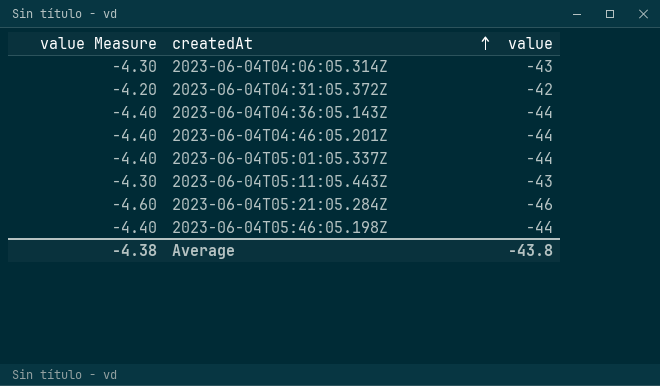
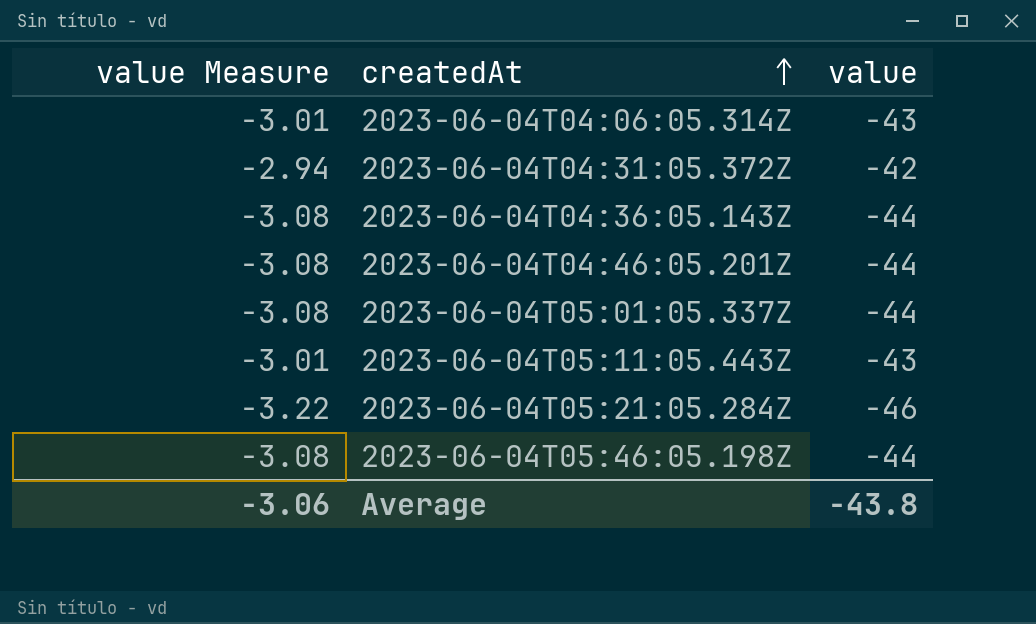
column value Measure | formula: [value] * 0.1 -> [value] * 0.07
Average | value Measure: -4.38 -> -3.06

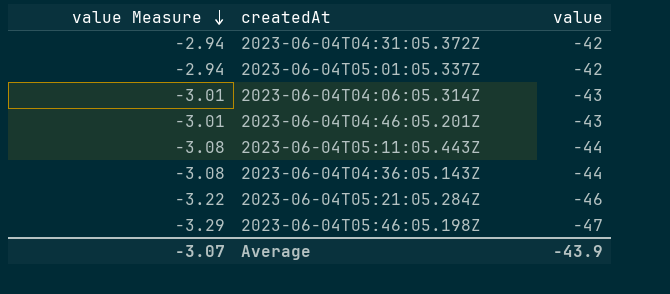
row order: createdAt ascending -> value Measure descending
2023-06-04T05:01:05.337Z | value Measure: -3.08 -> -2.94
2023-06-04T05:01:05.337Z | value: -44 -> -42
2023-06-04T04:46:05.201Z | value Measure: -3.08 -> -3.01
2023-06-04T04:46:05.201Z | value: -44 -> -43
2023-06-04T05:11:05.443Z | value Measure: -3.01 -> -3.08
2023-06-04T05:11:05.443Z | value: -43 -> -44
2023-06-04T05:46:05.198Z | value Measure: -3.08 -> -3.29
2023-06-04T05:46:05.198Z | value: -44 -> -47
Average | value Measure: -3.06 -> -3.07
Average | value: -43.8 -> -43.9

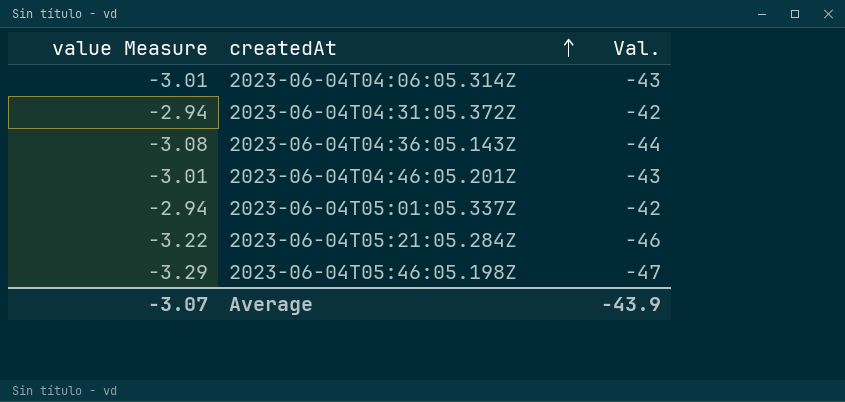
row order: value Measure descending -> createdAt ascending
column name: value -> Val.
row 2023-06-04T05:11:05.443Z: -3.08 | -44 -> none

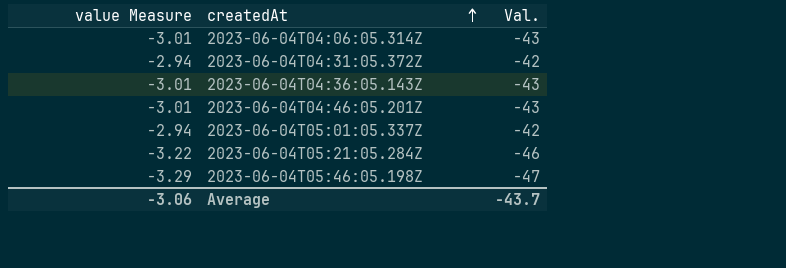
2023-06-04T04:36:05.143Z | value Measure: -3.08 -> -3.01
2023-06-04T04:36:05.143Z | Val.: -44 -> -43
Average | value Measure: -3.07 -> -3.06
Average | Val.: -43.9 -> -43.7

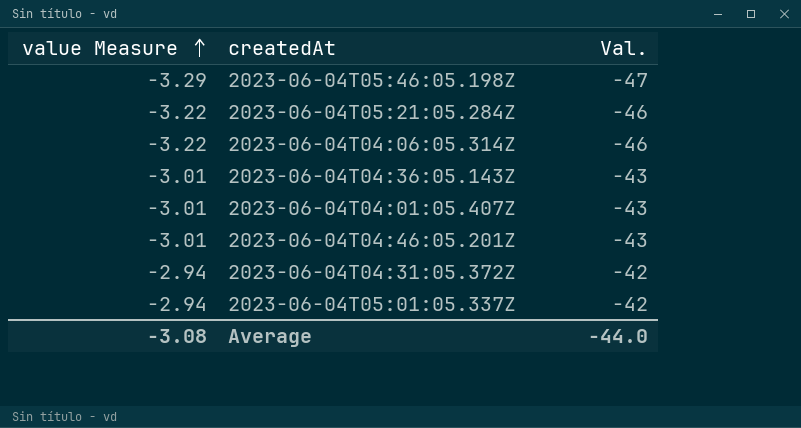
row order: createdAt ascending -> value Measure ascending
2023-06-04T04:06:05.314Z | value Measure: -3.01 -> -3.22
2023-06-04T04:06:05.314Z | Val.: -43 -> -46
row 2023-06-04T04:01:05.407Z: none -> -3.01 | -43
Average | value Measure: -3.06 -> -3.08
Average | Val.: -43.7 -> -44.0

